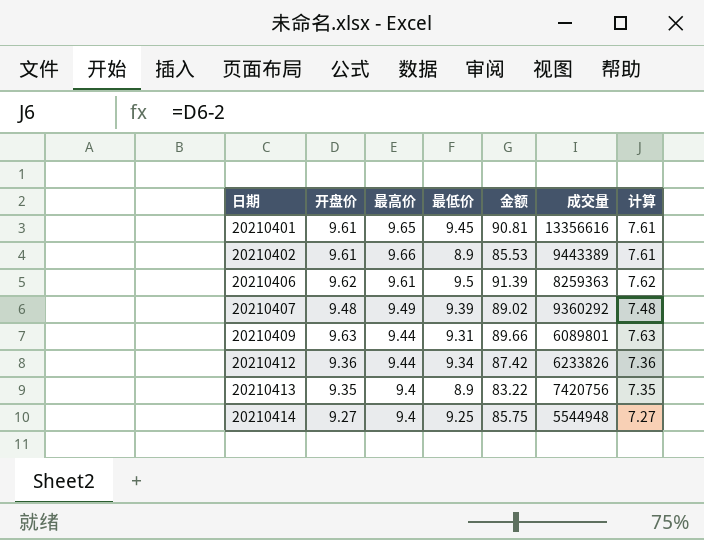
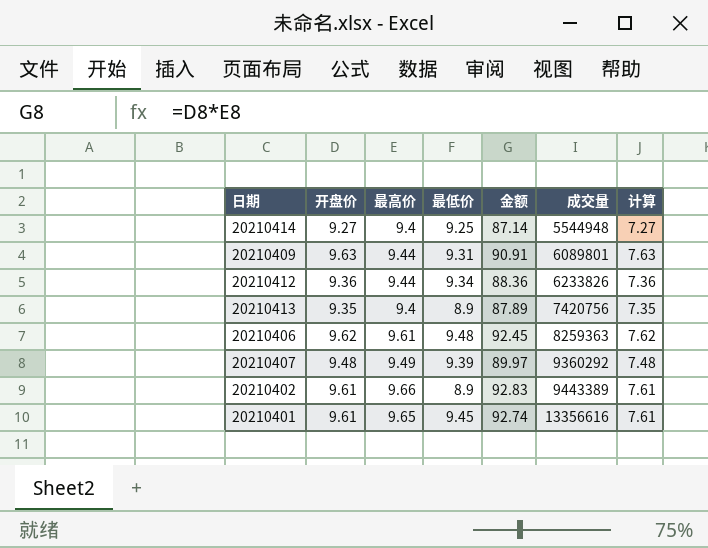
row order: 日期 ascending -> 成交量 ascending
column 金额 | formula: [开盘价] * [最低价] -> [开盘价] * [最高价]
20210406 | 最低价: 9.5 -> 9.48

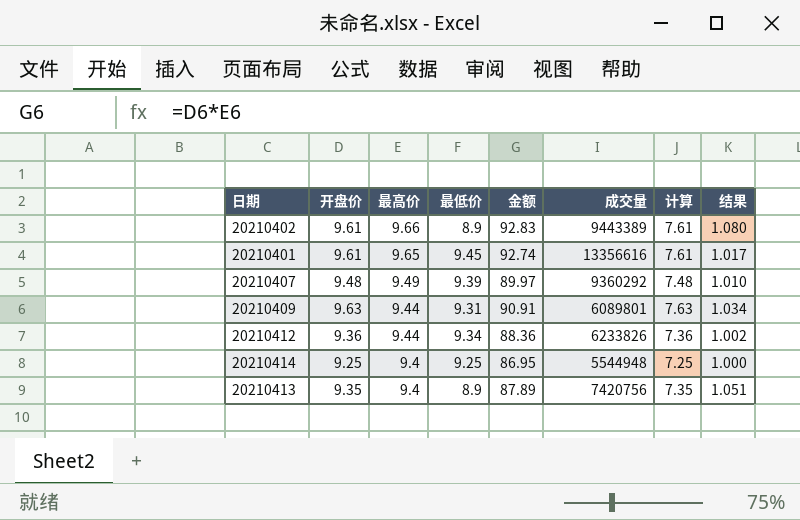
row order: 成交量 ascending -> 最高价 descending
column 结果 | formula: none -> [开盘价] / [最低价]
row 20210406: 9.62 | 9.61 | 9.48 | 92.45 | 8259363 | 7.62 -> none
20210414 | 开盘价: 9.27 -> 9.25
20210414 | 金额: 87.14 -> 86.95
20210414 | 计算: 7.27 -> 7.25

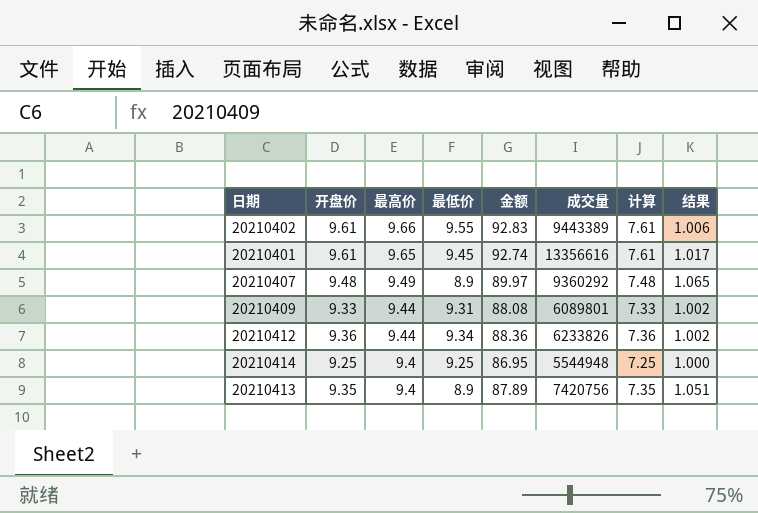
20210402 | 最低价: 8.9 -> 9.55
20210402 | 结果: 1.080 -> 1.006
20210407 | 最低价: 9.39 -> 8.9
20210407 | 结果: 1.010 -> 1.065
20210409 | 开盘价: 9.63 -> 9.33
20210409 | 金额: 90.91 -> 88.08
20210409 | 计算: 7.63 -> 7.33
20210409 | 结果: 1.034 -> 1.002

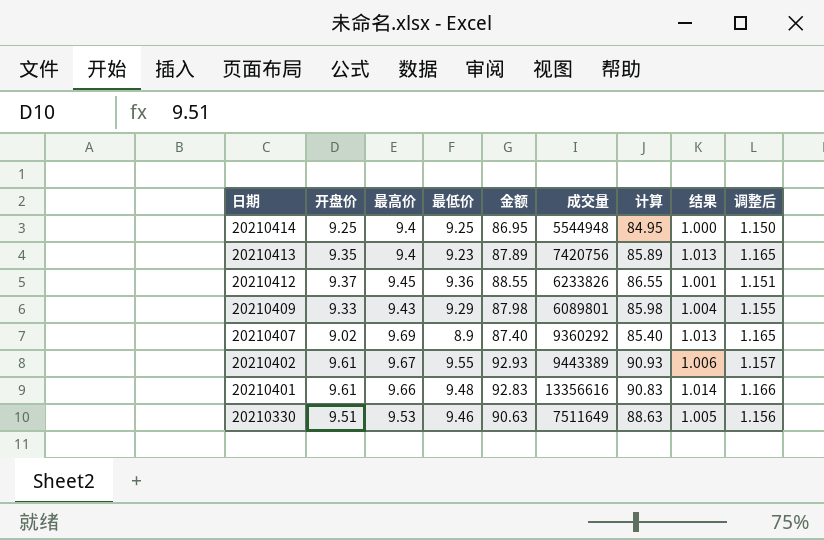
row order: 最高价 descending -> 日期 descending
column 计算 | formula: [开盘价] - 2 -> [金额] - 2
column 调整后 | formula: none -> [结果] * 1.15
20210413 | 最低价: 8.9 -> 9.23
20210413 | 结果: 1.051 -> 1.013
20210412 | 开盘价: 9.36 -> 9.37
20210412 | 最高价: 9.44 -> 9.45
20210412 | 最低价: 9.34 -> 9.36
20210412 | 金额: 88.36 -> 88.55
20210412 | 结果: 1.002 -> 1.001
20210409 | 最高价: 9.44 -> 9.43
20210409 | 最低价: 9.31 -> 9.29
20210409 | 金额: 88.08 -> 87.98
20210409 | 结果: 1.002 -> 1.004
20210407 | 开盘价: 9.48 -> 9.02
20210407 | 最高价: 9.49 -> 9.69
20210407 | 金额: 89.97 -> 87.40
20210407 | 结果: 1.065 -> 1.013
20210402 | 最高价: 9.66 -> 9.67
20210402 | 金额: 92.83 -> 92.93
20210401 | 最高价: 9.65 -> 9.66
20210401 | 最低价: 9.45 -> 9.48
20210401 | 金额: 92.74 -> 92.83
20210401 | 结果: 1.017 -> 1.014
row 20210330: none -> 9.51 | 9.53 | 9.46 | 90.63 | 7511649 | 88.63 | 1.005 | 1.156

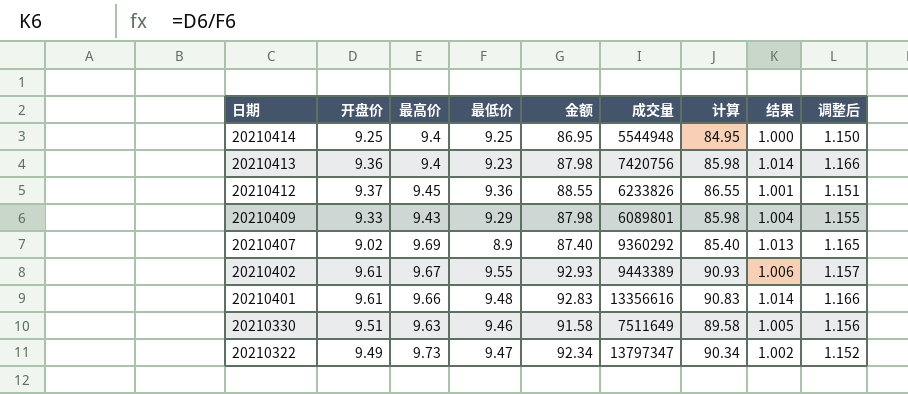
20210413 | 开盘价: 9.35 -> 9.36
20210413 | 金额: 87.89 -> 87.98
20210413 | 计算: 85.89 -> 85.98
20210413 | 结果: 1.013 -> 1.014
20210413 | 调整后: 1.165 -> 1.166
20210330 | 最高价: 9.53 -> 9.63
20210330 | 金额: 90.63 -> 91.58
20210330 | 计算: 88.63 -> 89.58
row 20210322: none -> 9.49 | 9.73 | 9.47 | 92.34 | 13797347 | 90.34 | 1.002 | 1.152

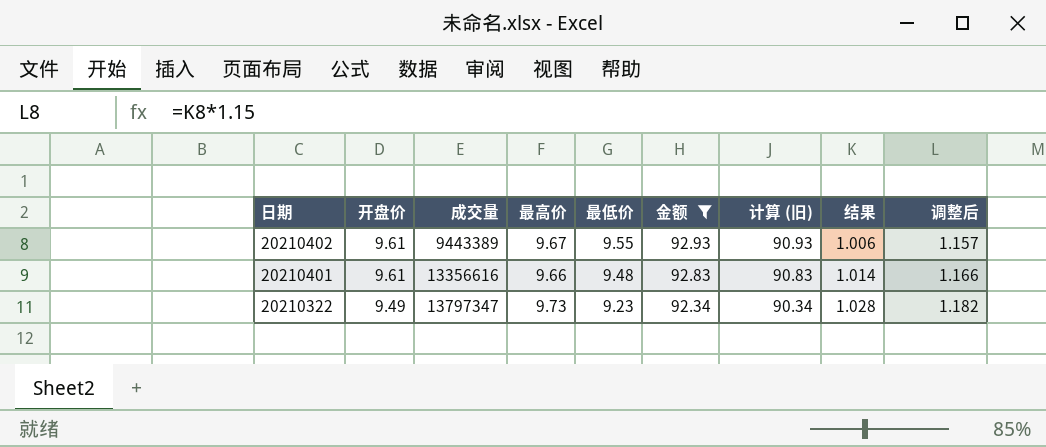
filter: none -> 金额 >= 92.34
column 成交量 | position: 6 -> 3
column name: 计算 -> 计算 (旧)
20210322 | 最低价: 9.47 -> 9.23
20210322 | 结果: 1.002 -> 1.028
20210322 | 调整后: 1.152 -> 1.182

